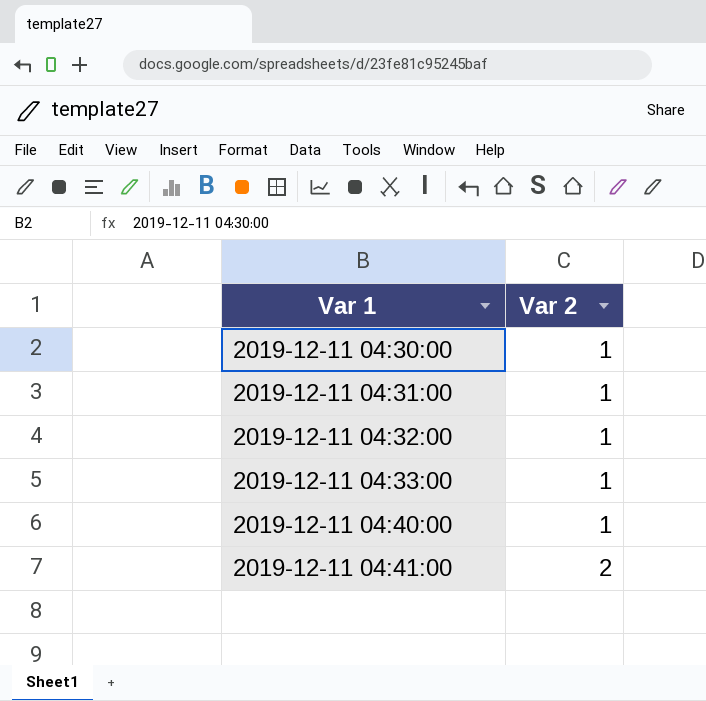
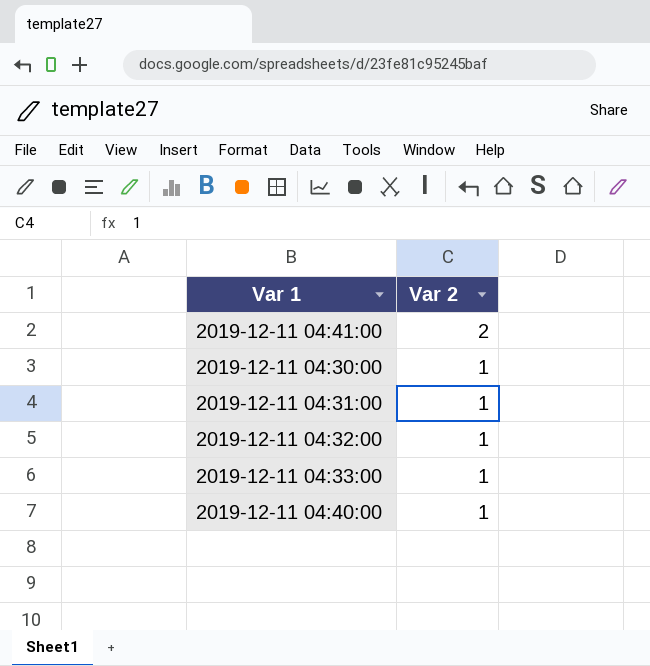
row order: Var 1 ascending -> Var 2 descending

